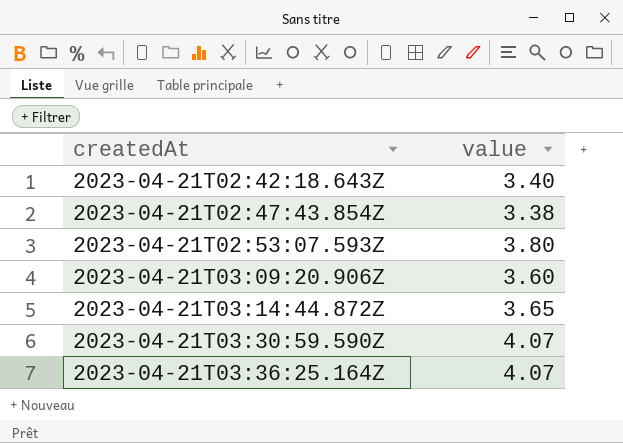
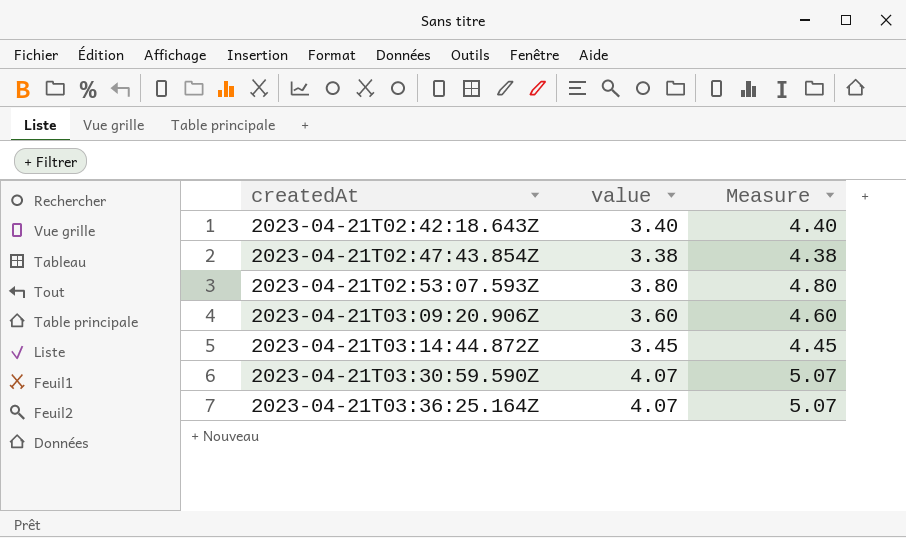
column Measure | formula: none -> [value] + 1
2023-04-21T03:14:44.872Z | value: 3.65 -> 3.45

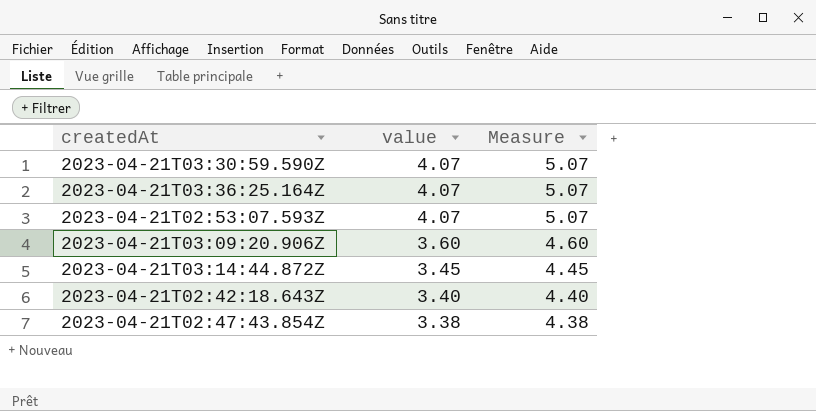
row order: createdAt ascending -> value descending
2023-04-21T02:53:07.593Z | value: 3.80 -> 4.07
2023-04-21T02:53:07.593Z | Measure: 4.80 -> 5.07

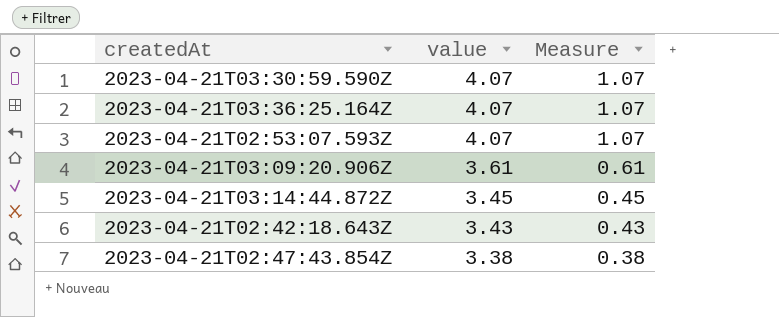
column Measure | formula: [value] + 1 -> [value] - 3
2023-04-21T03:09:20.906Z | value: 3.60 -> 3.61
2023-04-21T02:42:18.643Z | value: 3.40 -> 3.43

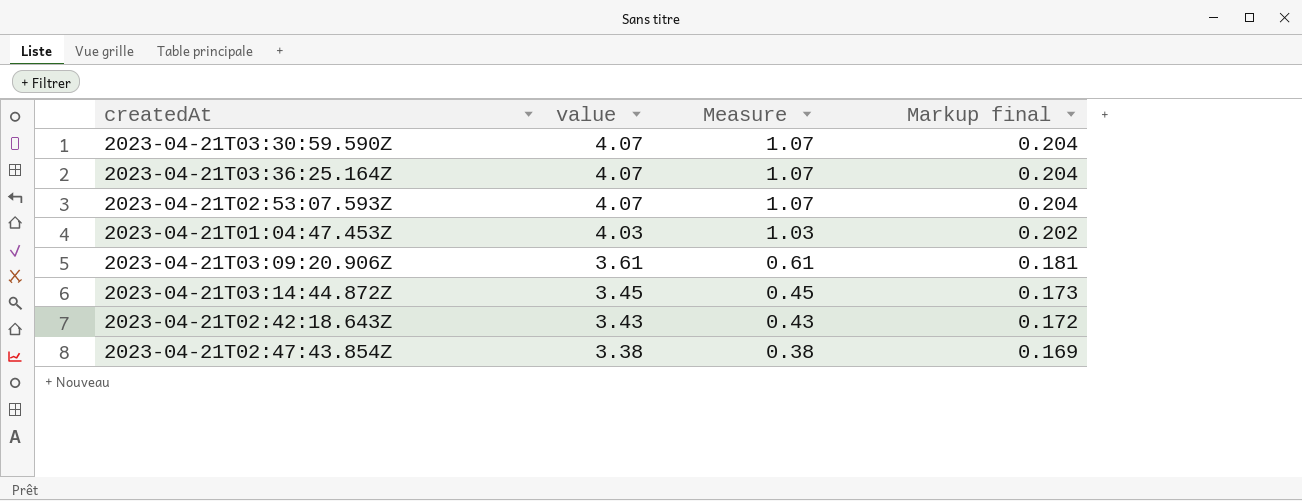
column Markup final | formula: none -> [value] * 0.05
row 2023-04-21T01:04:47.453Z: none -> 4.03 | 1.03 | 0.202

